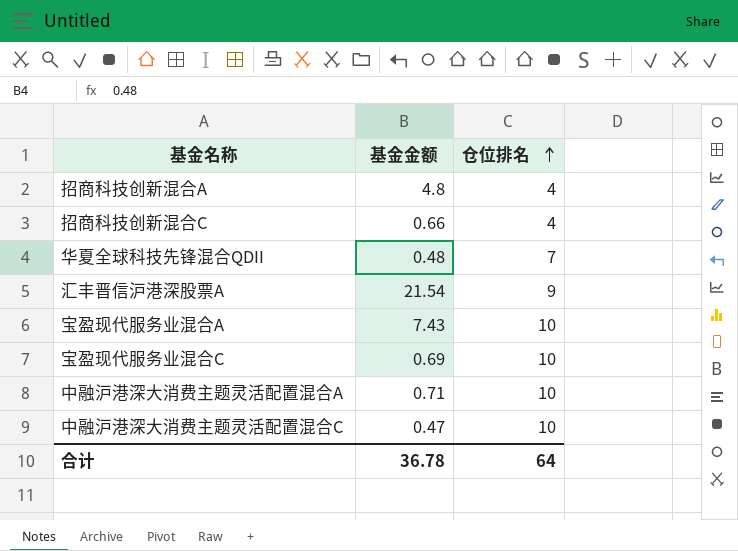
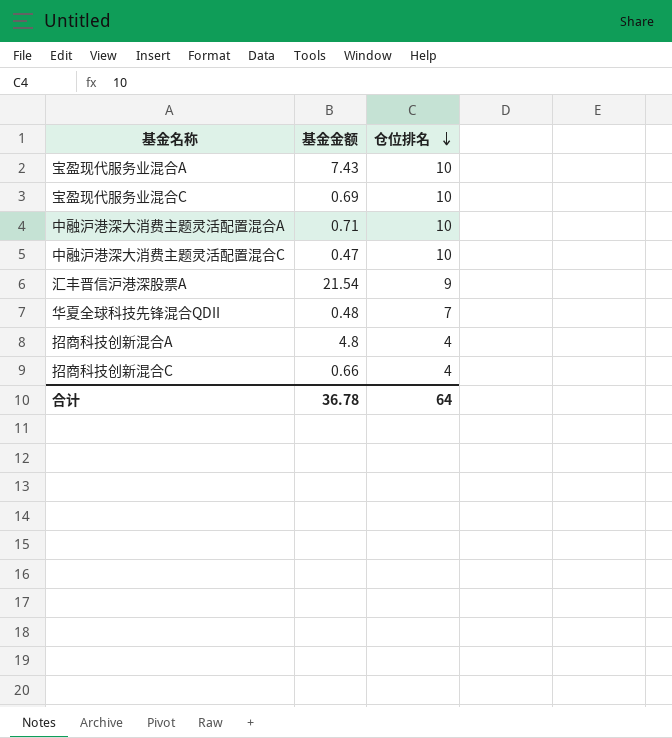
row order: 仓位排名 ascending -> 仓位排名 descending

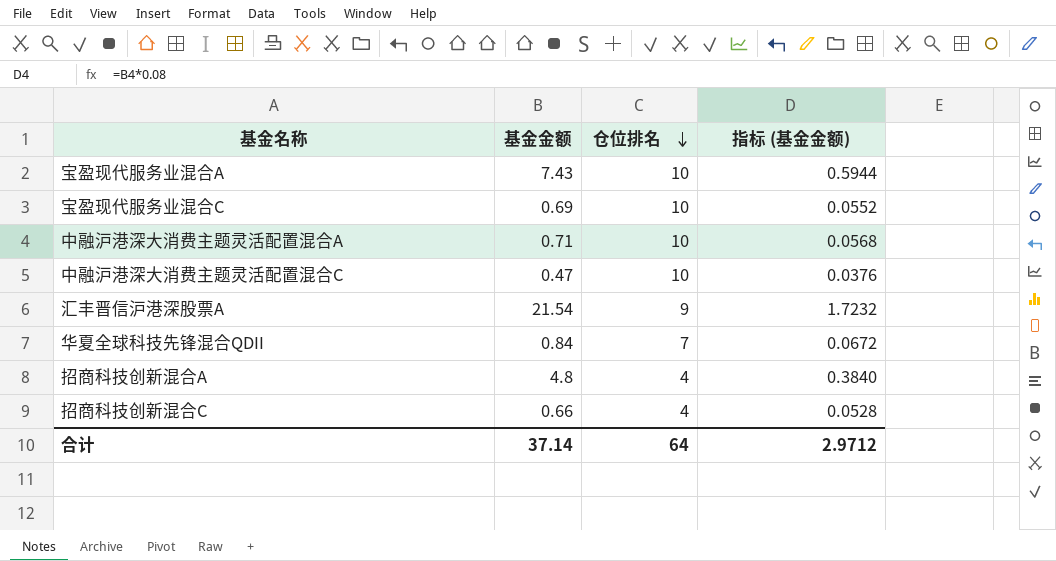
column 指标 (基金金额) | formula: none -> [基金金额] * 0.08
华夏全球科技先锋混合QDII | 基金金额: 0.48 -> 0.84
合计 | 基金金额: 36.78 -> 37.14

